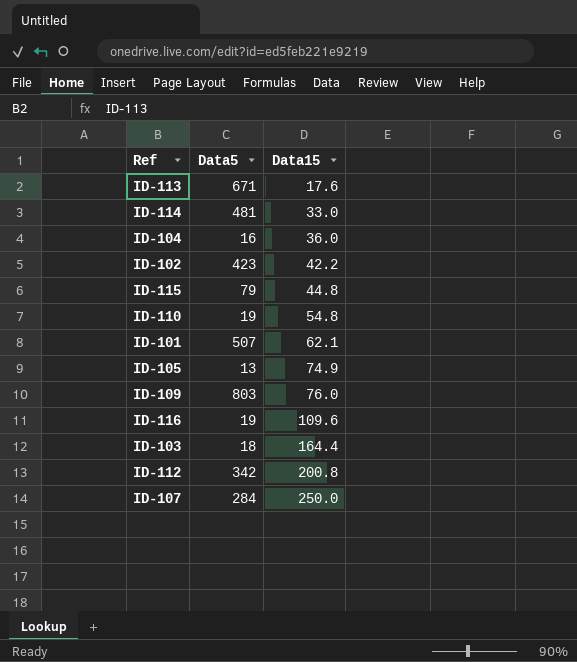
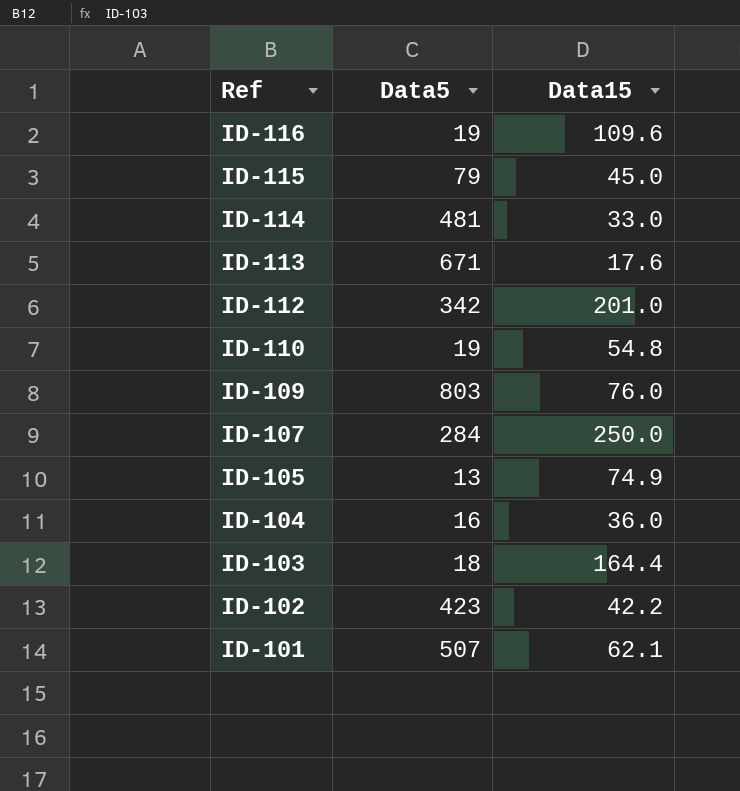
row order: Data15 ascending -> Ref descending
ID-115 | Data15: 44.8 -> 45.0
ID-112 | Data15: 200.8 -> 201.0

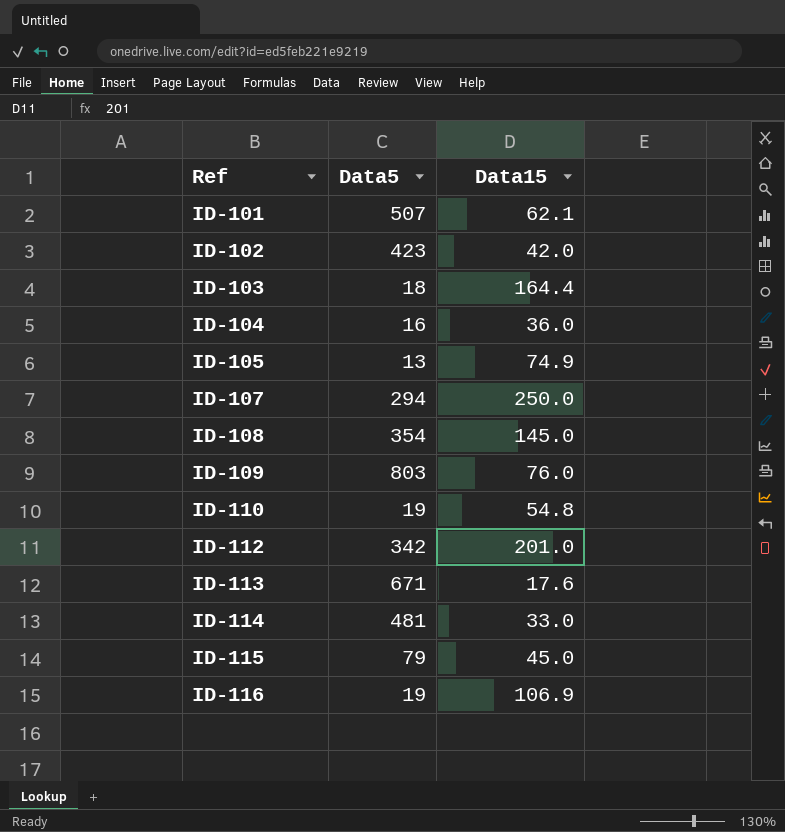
row order: Ref descending -> Ref ascending
ID-102 | Data15: 42.2 -> 42.0
ID-107 | Data5: 284 -> 294
row ID-108: none -> 354 | 145.0
ID-116 | Data15: 109.6 -> 106.9

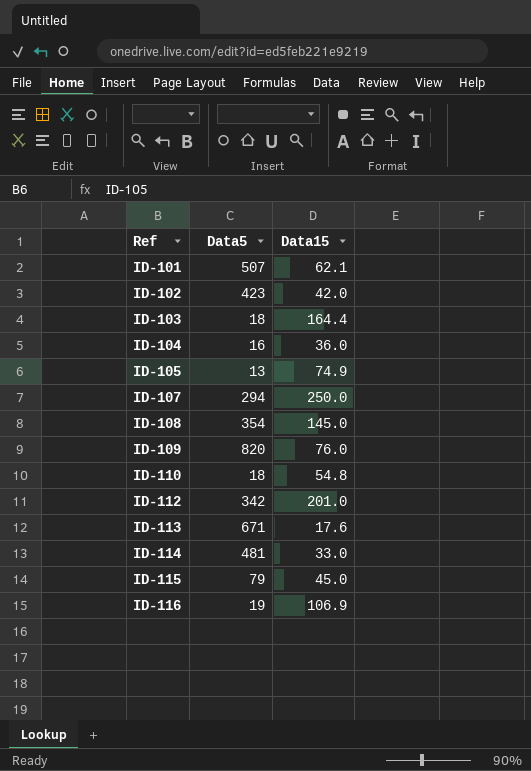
ID-109 | Data5: 803 -> 820
ID-110 | Data5: 19 -> 18

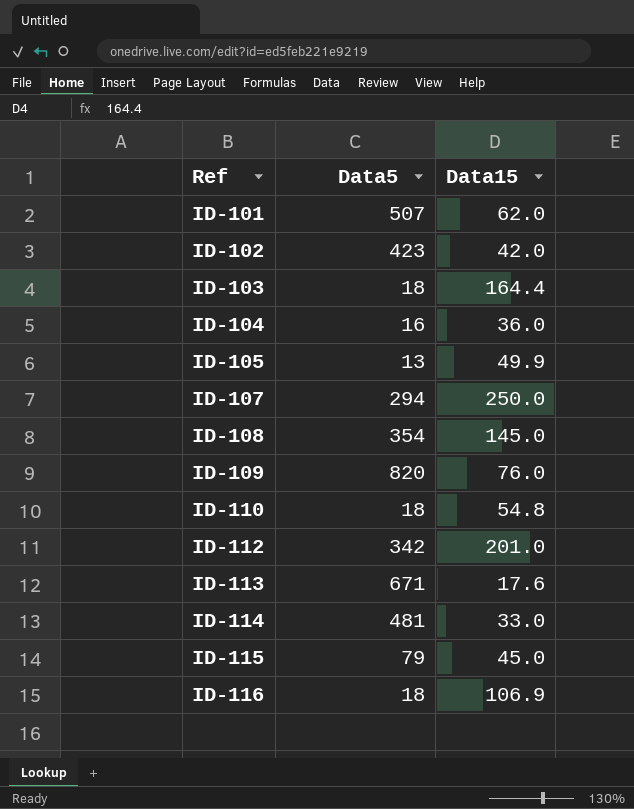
ID-101 | Data15: 62.1 -> 62.0
ID-105 | Data15: 74.9 -> 49.9
ID-116 | Data5: 19 -> 18

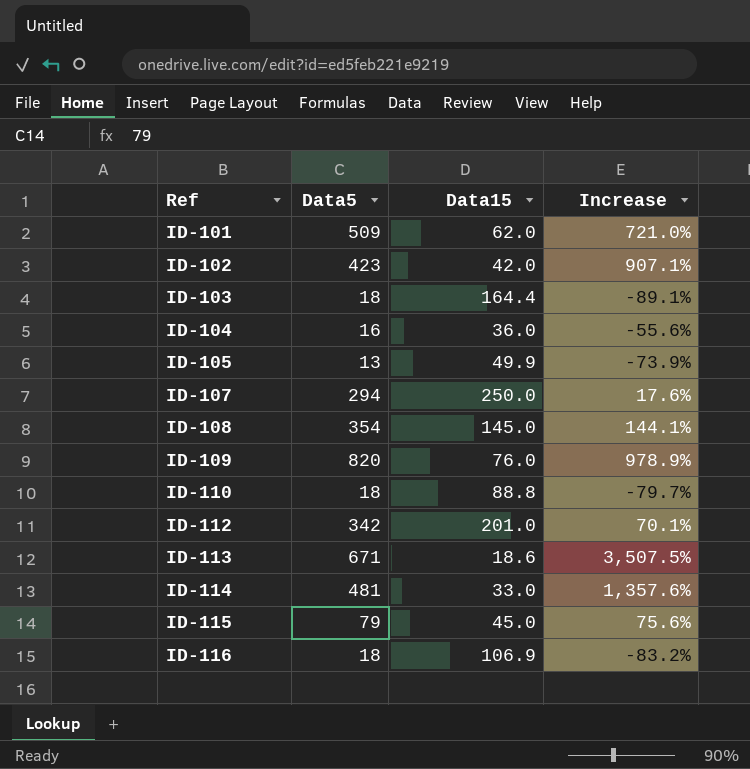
column Increase | formula: none -> ([Data5] - [Data15]) / [Data15]
ID-101 | Data5: 507 -> 509
ID-110 | Data15: 54.8 -> 88.8
ID-113 | Data15: 17.6 -> 18.6

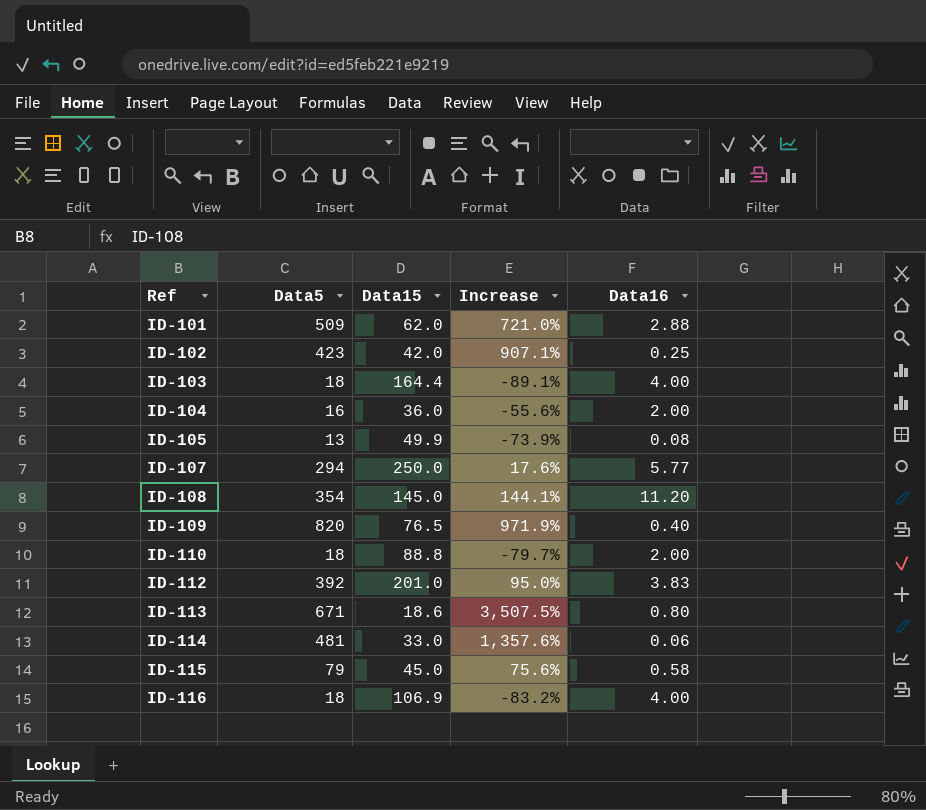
column Data16 | position: none -> 5
ID-109 | Data15: 76.0 -> 76.5
ID-109 | Increase: 978.9% -> 971.9%
ID-112 | Data5: 342 -> 392
ID-112 | Increase: 70.1% -> 95.0%

